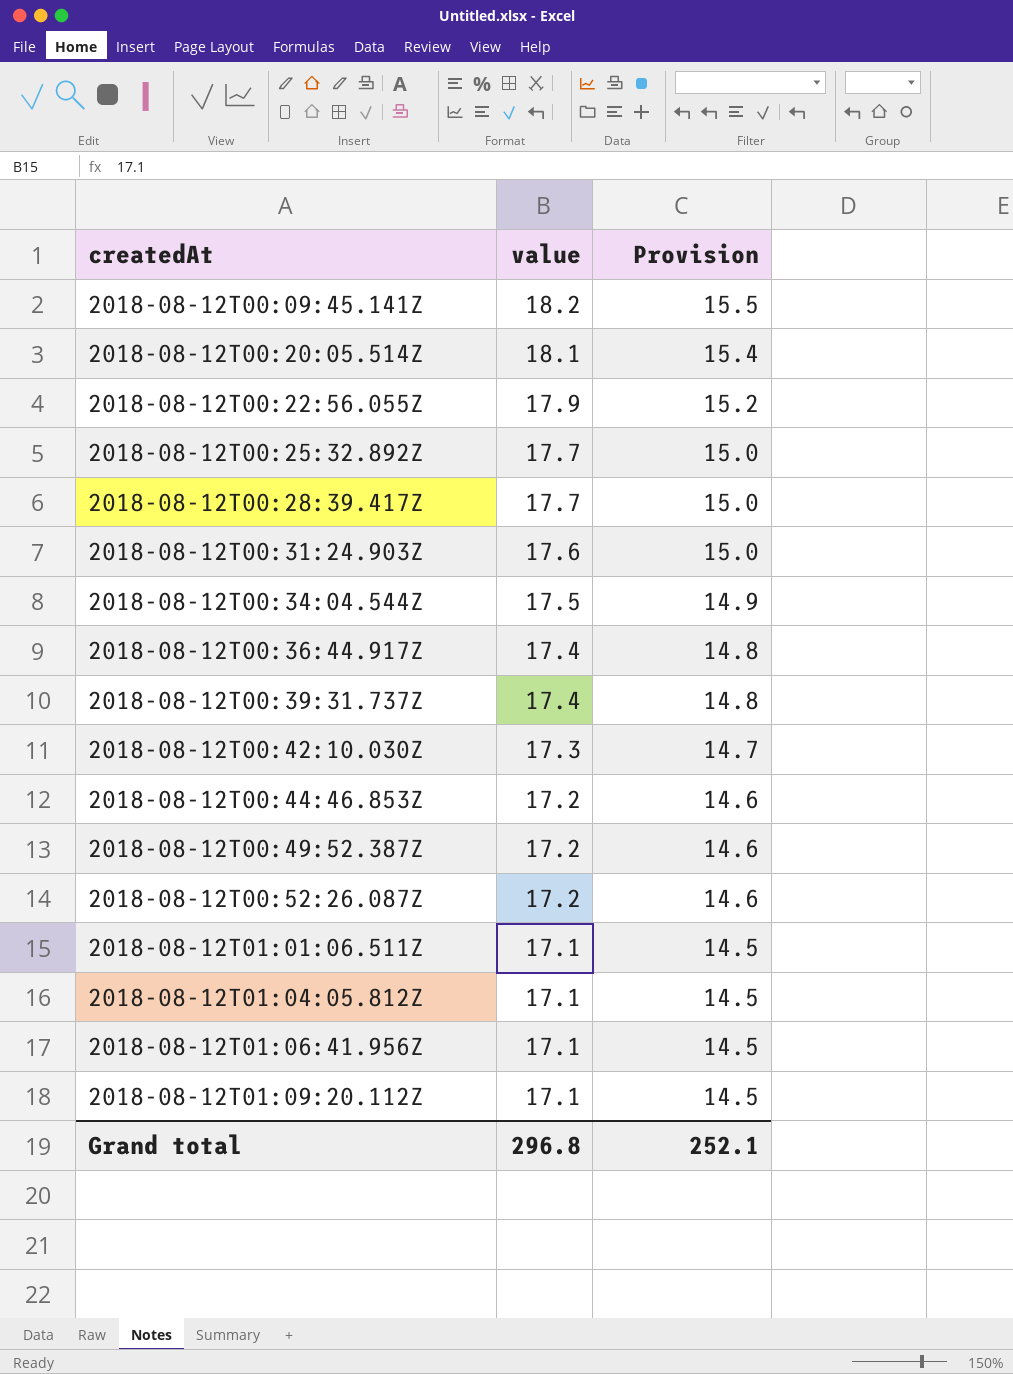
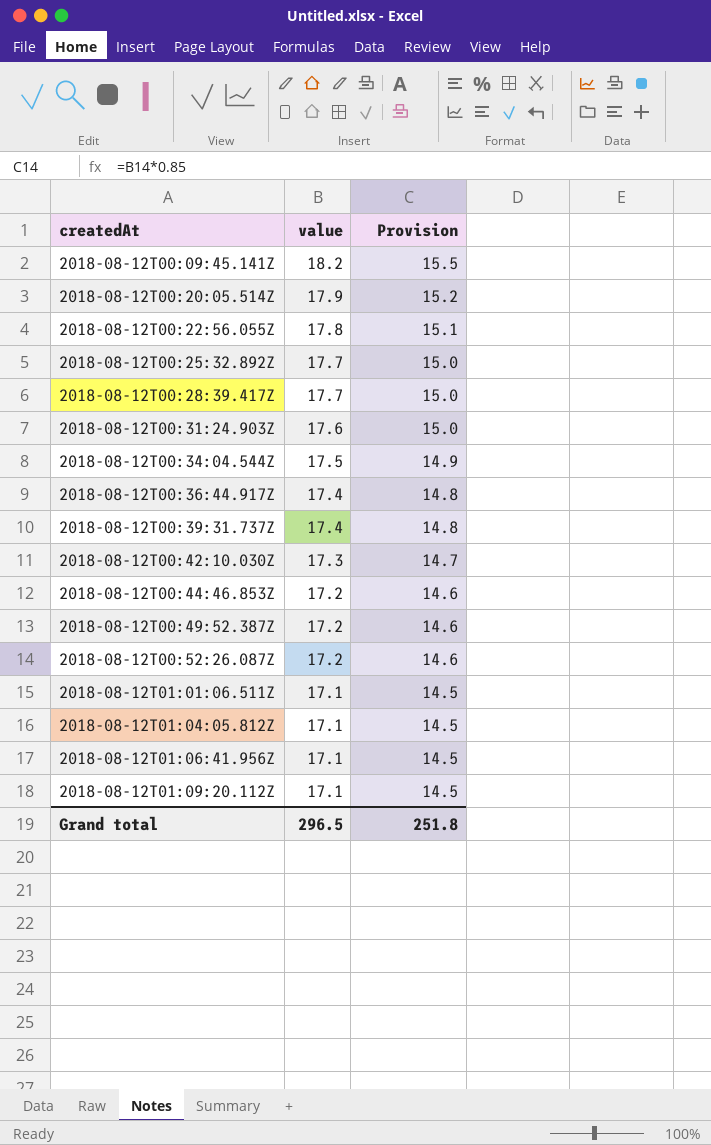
2018-08-12T00:20:05.514Z | value: 18.1 -> 17.9
2018-08-12T00:20:05.514Z | Provision: 15.4 -> 15.2
2018-08-12T00:22:56.055Z | value: 17.9 -> 17.8
2018-08-12T00:22:56.055Z | Provision: 15.2 -> 15.1
Grand total | value: 296.8 -> 296.5
Grand total | Provision: 252.1 -> 251.8

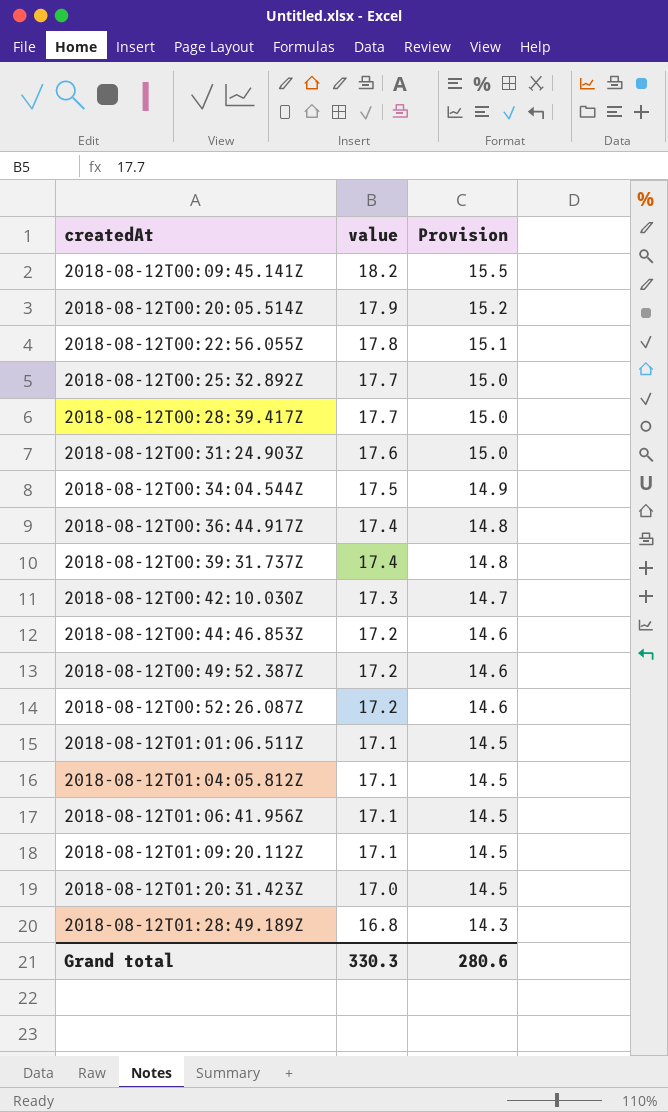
row 2018-08-12T01:20:31.423Z: none -> 17.0 | 14.5
row 2018-08-12T01:28:49.189Z: none -> 16.8 | 14.3
Grand total | value: 296.5 -> 330.3
Grand total | Provision: 251.8 -> 280.6

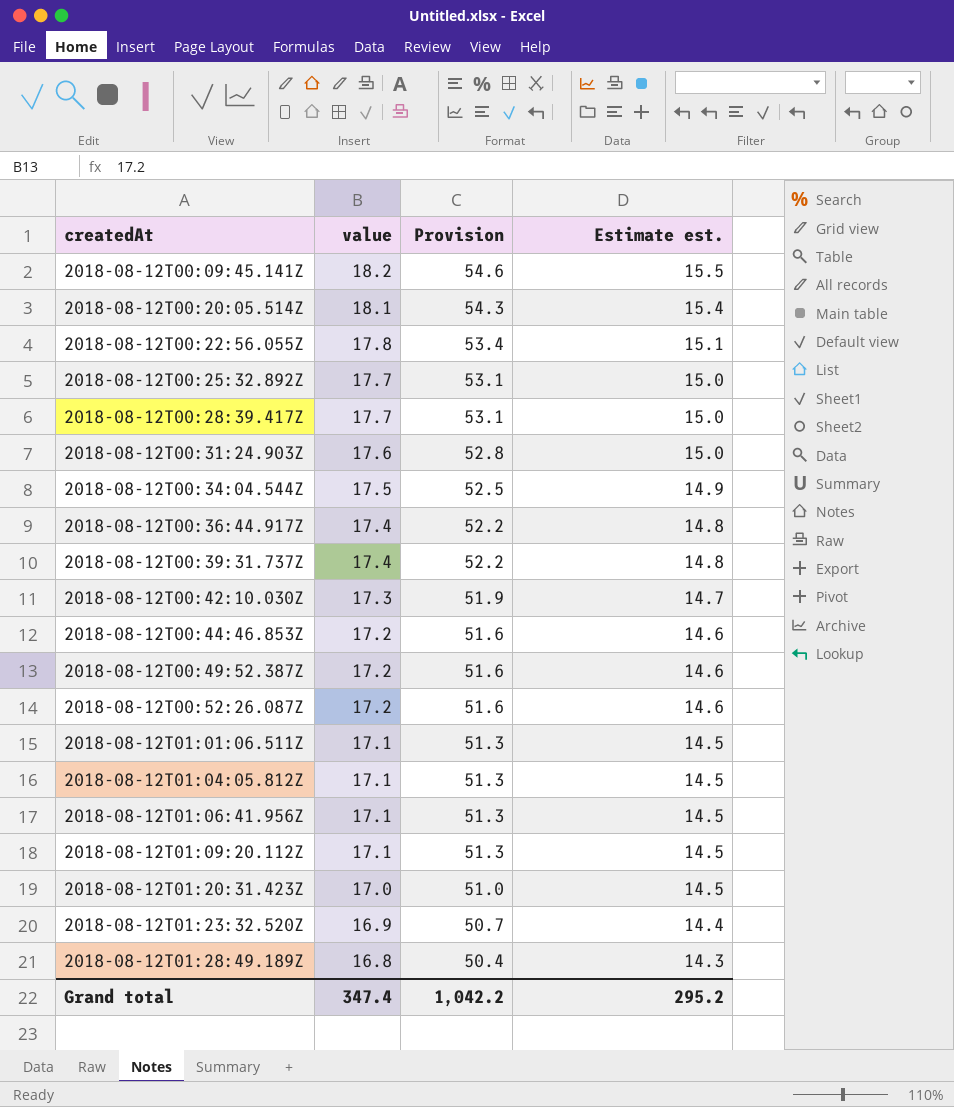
column Provision | formula: [value] * 0.85 -> [value] * 3
column Estimate est. | formula: none -> [value] * 0.85
2018-08-12T00:20:05.514Z | value: 17.9 -> 18.1
row 2018-08-12T01:23:32.520Z: none -> 16.9 | 50.7 | 14.4
Grand total | value: 330.3 -> 347.4
Grand total | Provision: 280.6 -> 1,042.2

